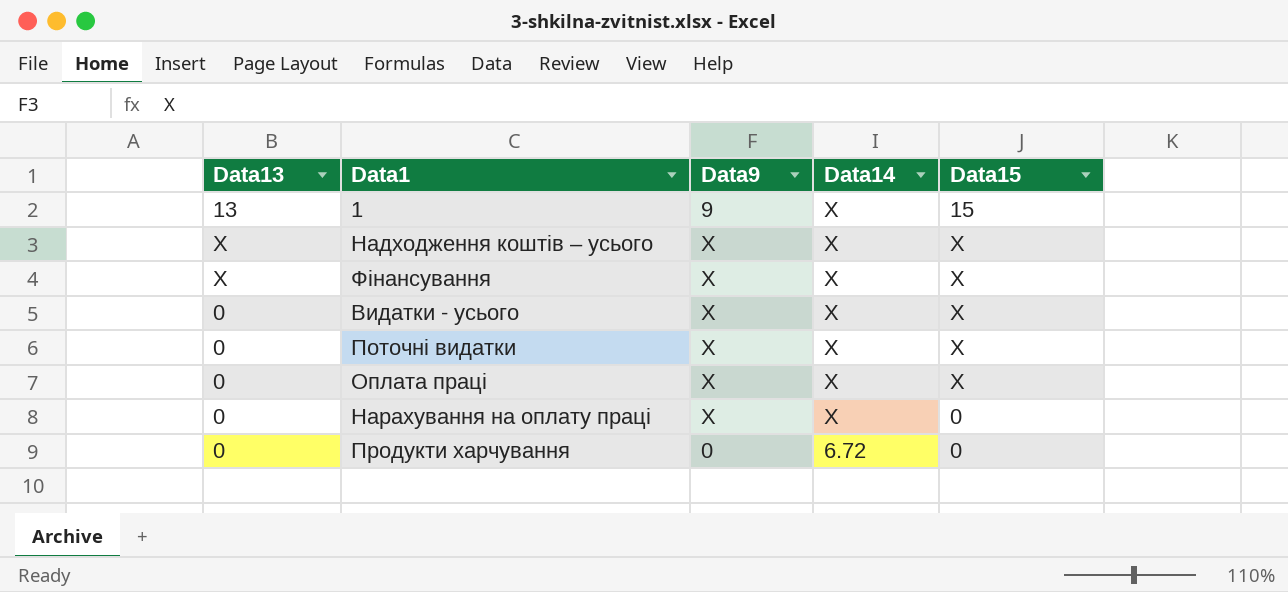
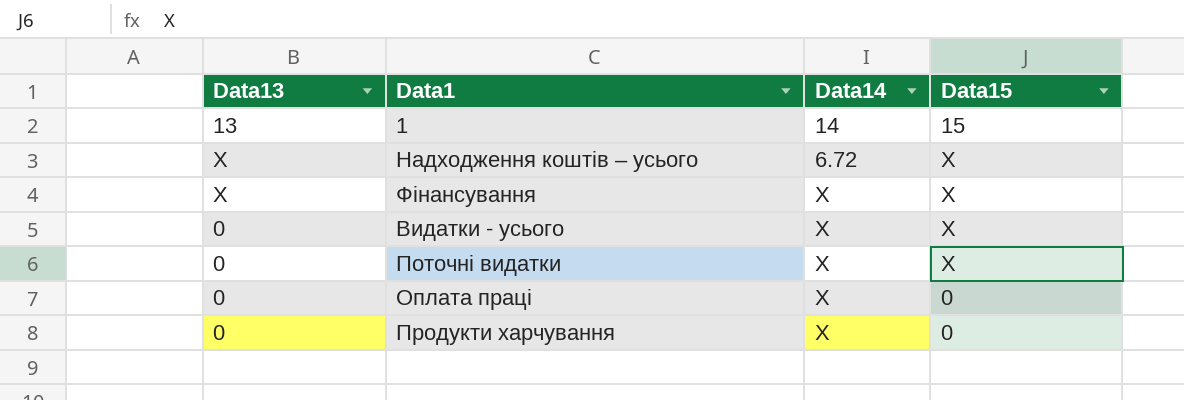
column Data9 | position: 3 -> none
row Нарахування на оплату праці: 0 | Х | Х | 0 -> none
1 | Data14: Х -> 14
Надходження коштів – усього | Data14: Х -> 6.72
Оплата праці | Data15: Х -> 0
Продукти харчування | Data14: 6.72 -> Х

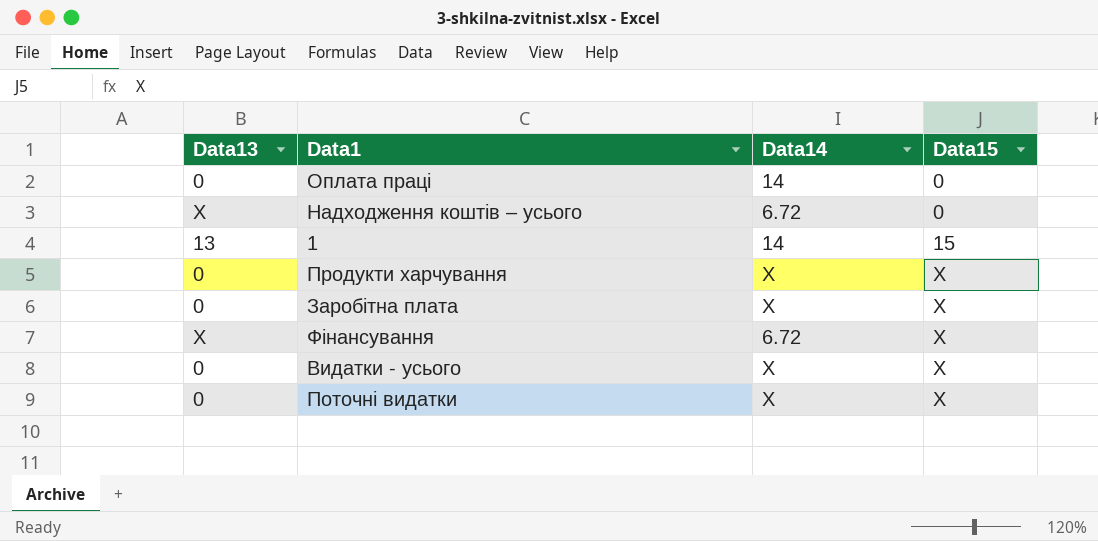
row order: none -> Data15 ascending
Оплата праці | Data14: Х -> 14
Надходження коштів – усього | Data15: Х -> 0
Продукти харчування | Data15: 0 -> Х
row Заробітна плата: none -> 0 | Х | Х
Фінансування | Data14: Х -> 6.72

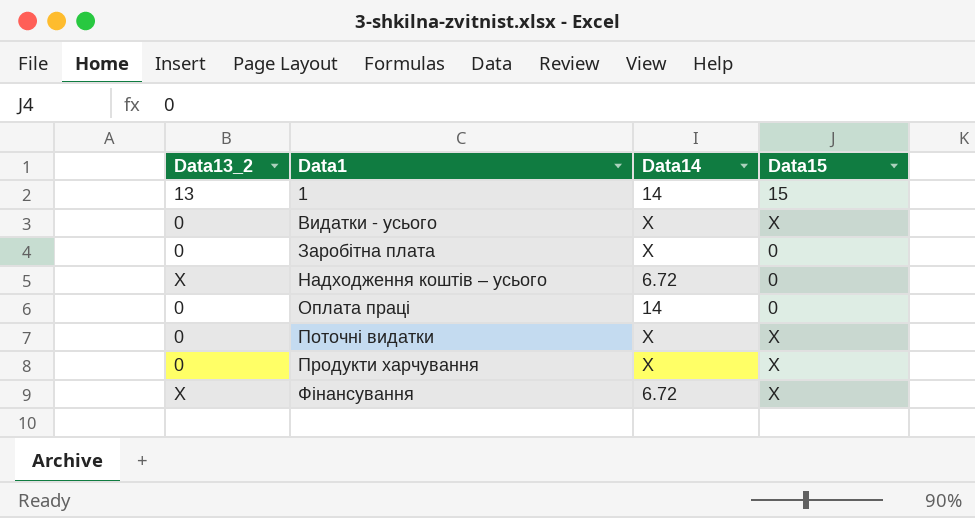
row order: Data15 ascending -> Data1 ascending
column name: Data13 -> Data13_2
Заробітна плата | Data15: Х -> 0

